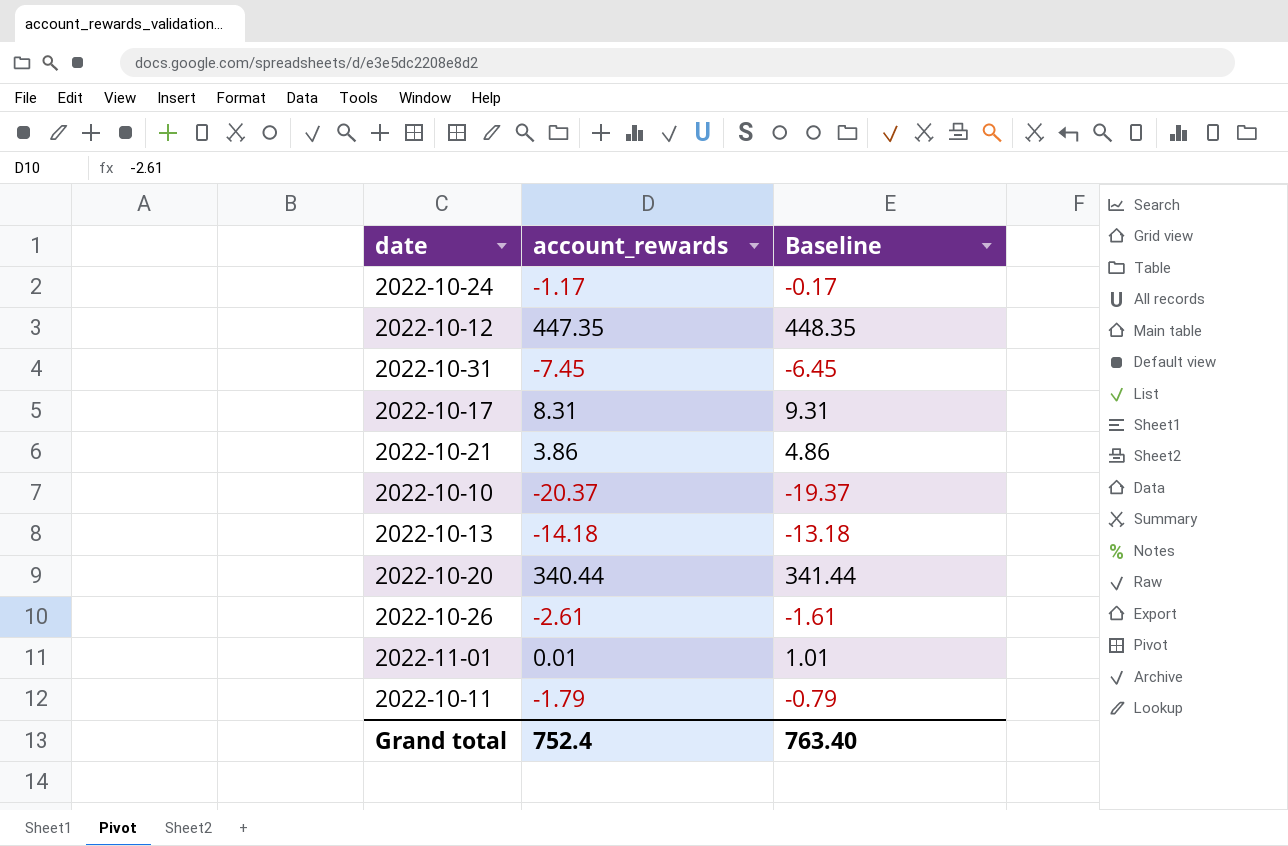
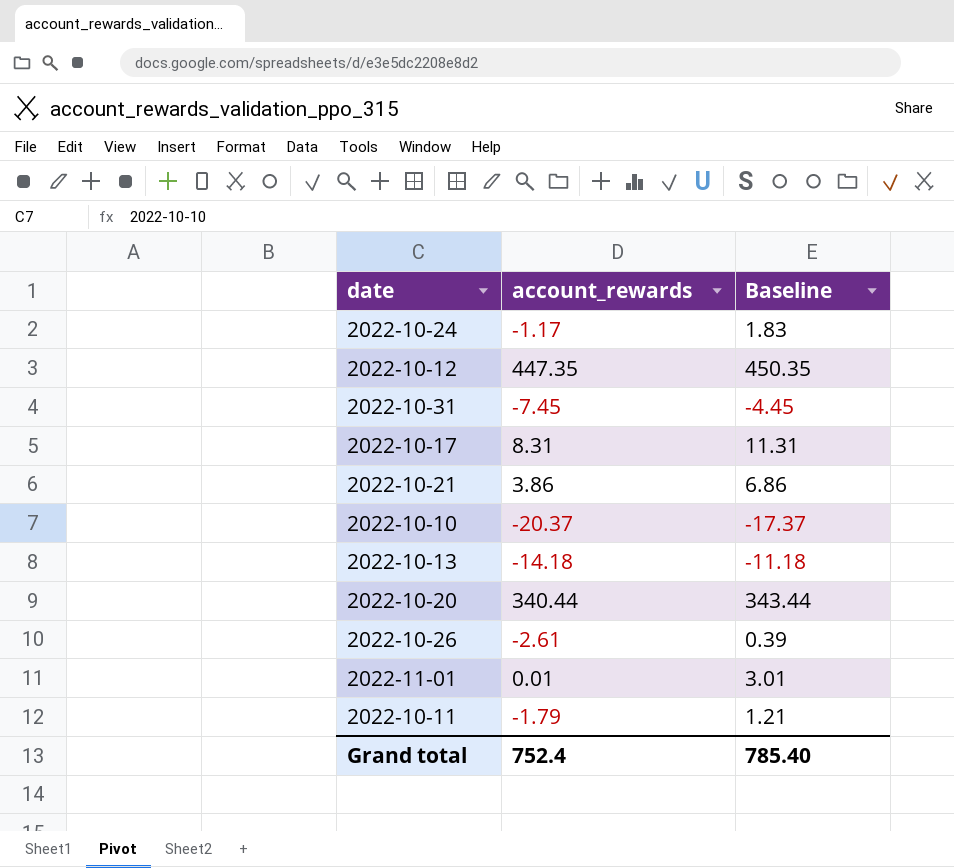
column Baseline | formula: [account_rewards] + 1 -> [account_rewards] + 3
Grand total | Baseline: 763.40 -> 785.40

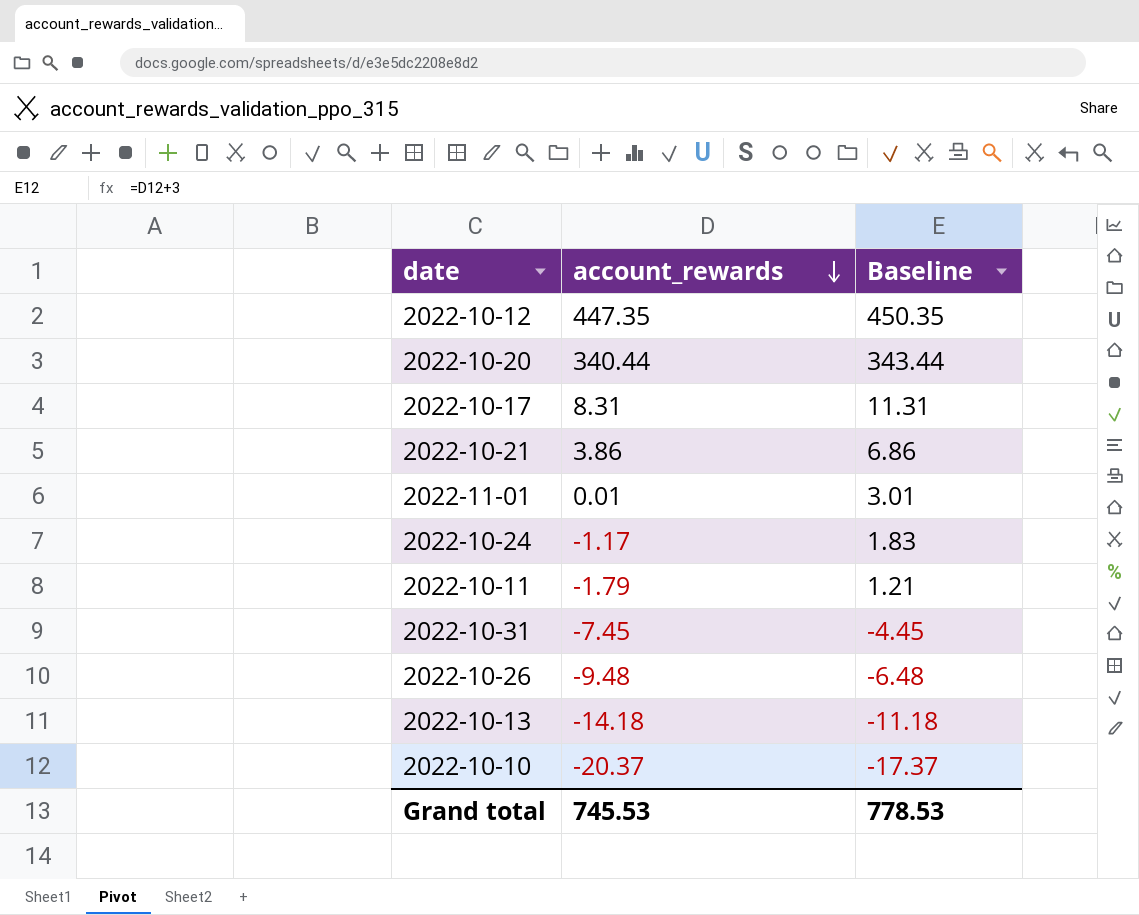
row order: none -> account_rewards descending
2022-10-26 | account_rewards: -2.61 -> -9.48
2022-10-26 | Baseline: 0.39 -> -6.48
Grand total | account_rewards: 752.4 -> 745.53
Grand total | Baseline: 785.40 -> 778.53

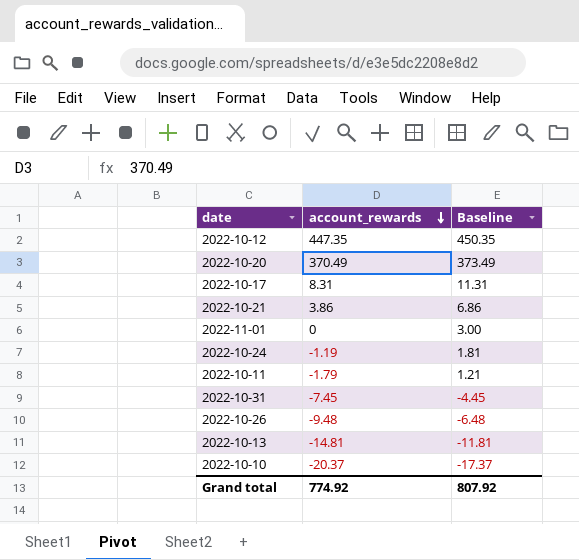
2022-10-20 | account_rewards: 340.44 -> 370.49
2022-10-20 | Baseline: 343.44 -> 373.49
2022-11-01 | account_rewards: 0.01 -> 0
2022-11-01 | Baseline: 3.01 -> 3.00
2022-10-24 | account_rewards: -1.17 -> -1.19
2022-10-24 | Baseline: 1.83 -> 1.81
2022-10-13 | account_rewards: -14.18 -> -14.81
2022-10-13 | Baseline: -11.18 -> -11.81
Grand total | account_rewards: 745.53 -> 774.92
Grand total | Baseline: 778.53 -> 807.92

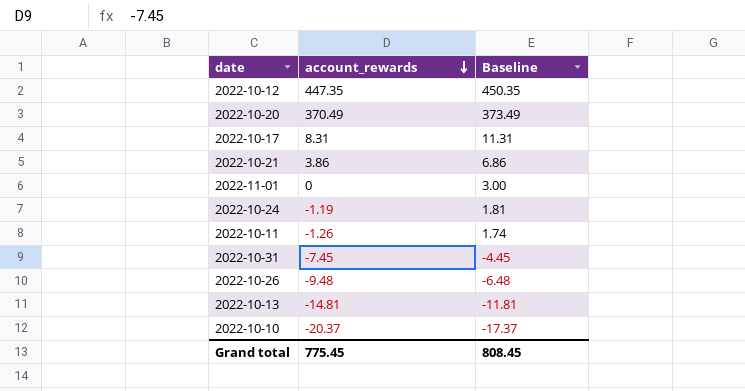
2022-10-11 | account_rewards: -1.79 -> -1.26
2022-10-11 | Baseline: 1.21 -> 1.74
Grand total | account_rewards: 774.92 -> 775.45
Grand total | Baseline: 807.92 -> 808.45

